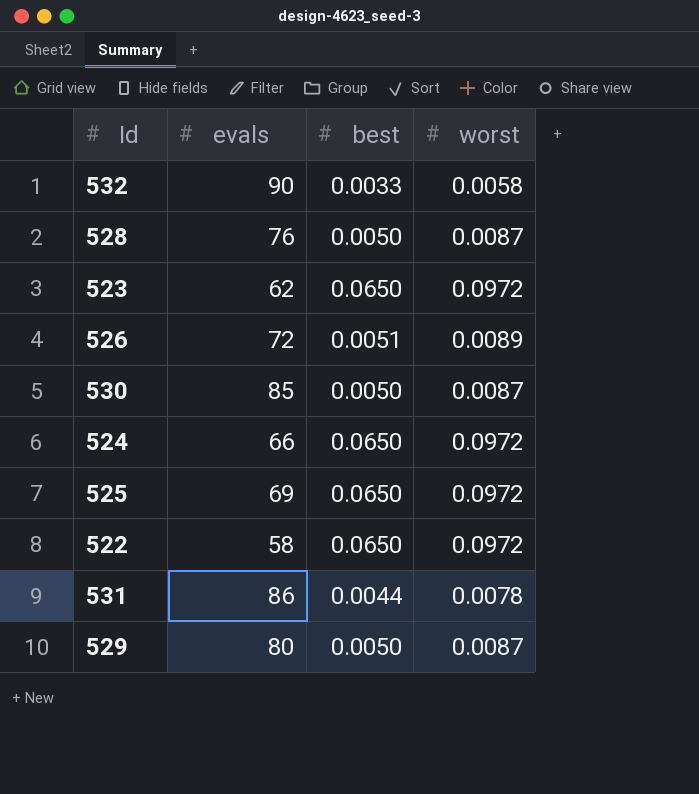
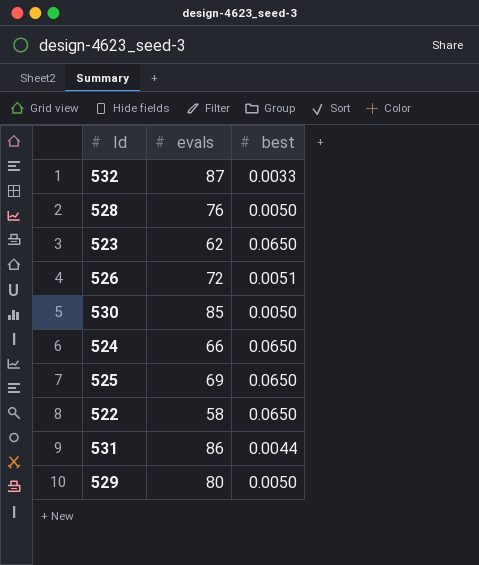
column worst | position: 4 -> none
532 | evals: 90 -> 87

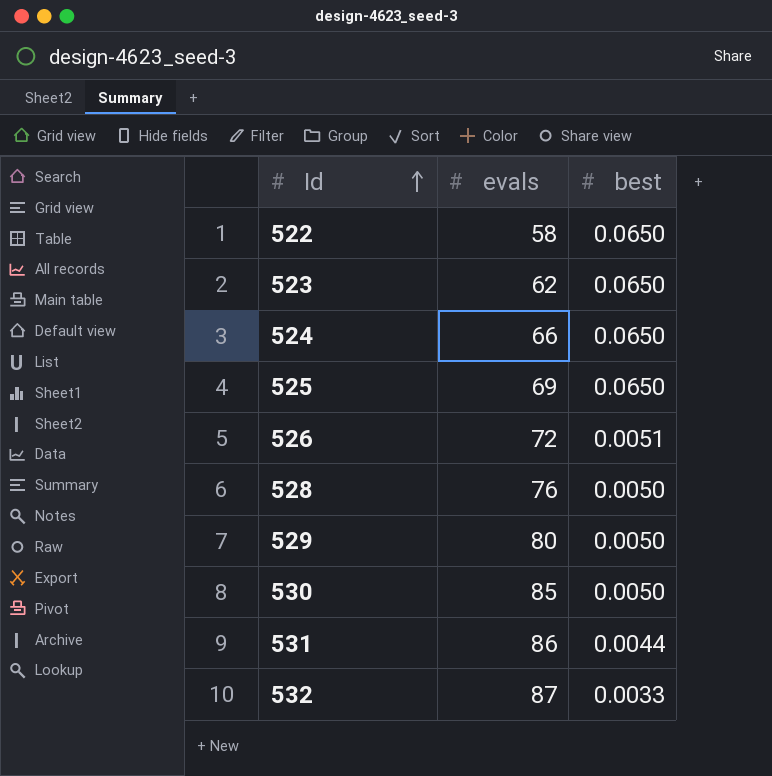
row order: none -> Id ascending

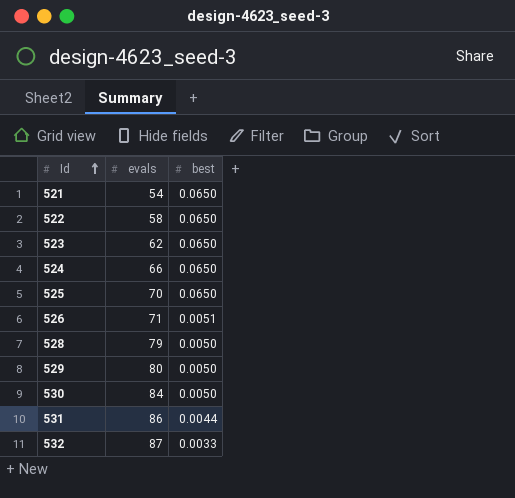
row 521: none -> 54 | 0.0650
525 | evals: 69 -> 70
526 | evals: 72 -> 71
528 | evals: 76 -> 79
530 | evals: 85 -> 84

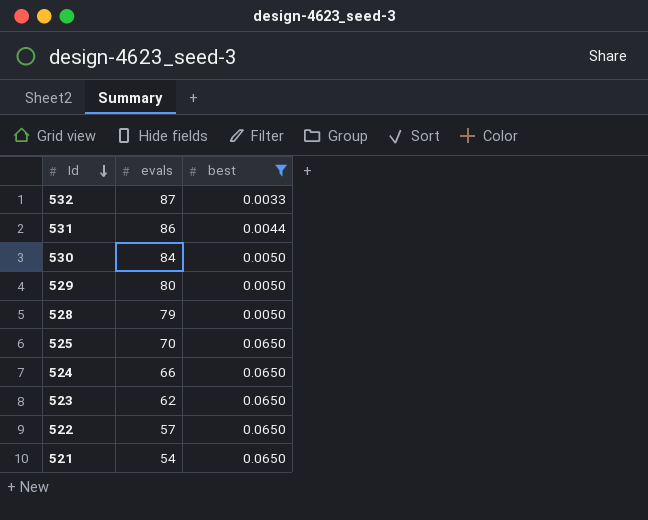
filter: none -> best != 0.0051
row order: Id ascending -> Id descending
522 | evals: 58 -> 57

